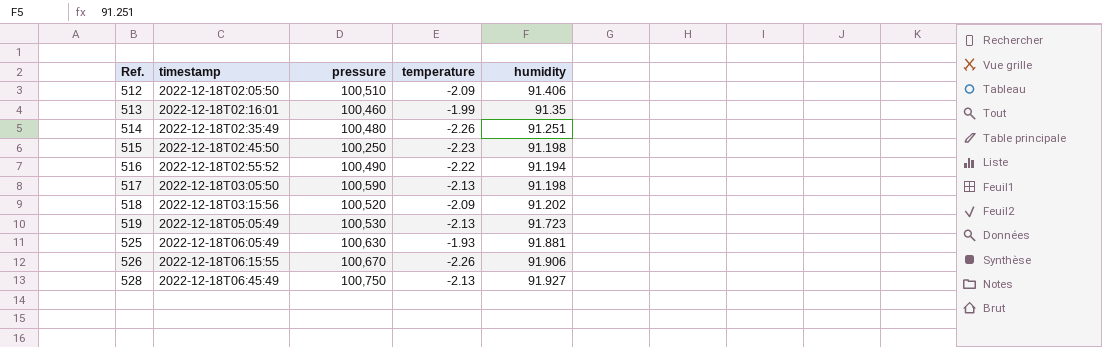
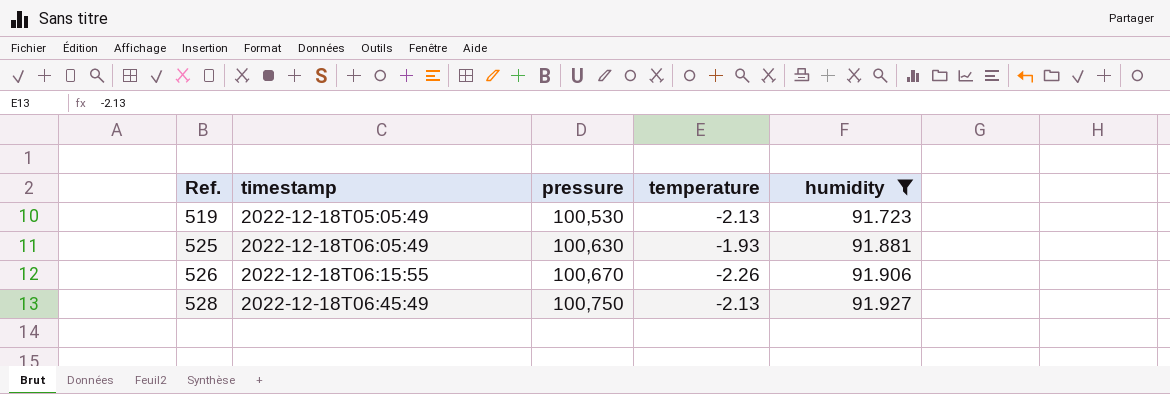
filter: none -> humidity >= 91.723

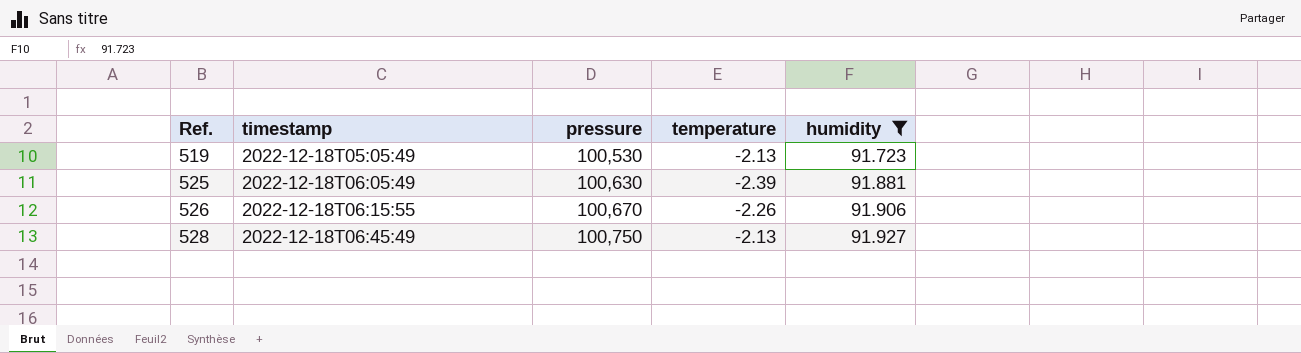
525 | temperature: -1.93 -> -2.39

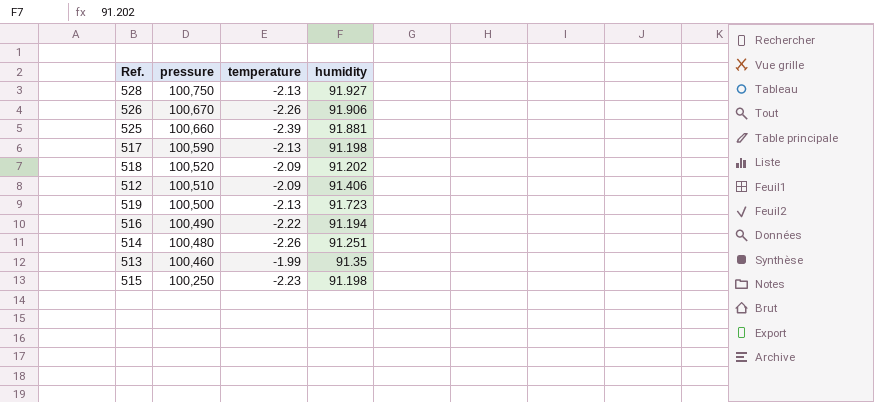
filter: humidity >= 91.723 -> none
row order: Ref. ascending -> pressure descending
column timestamp | position: 2 -> none
525 | pressure: 100,630 -> 100,660
519 | pressure: 100,530 -> 100,500

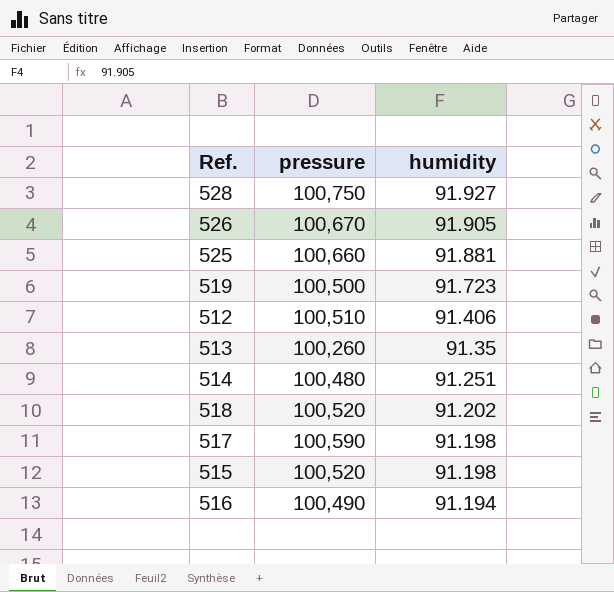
row order: pressure descending -> humidity descending
column temperature | position: 3 -> none
526 | humidity: 91.906 -> 91.905
513 | pressure: 100,460 -> 100,260
515 | pressure: 100,250 -> 100,520

